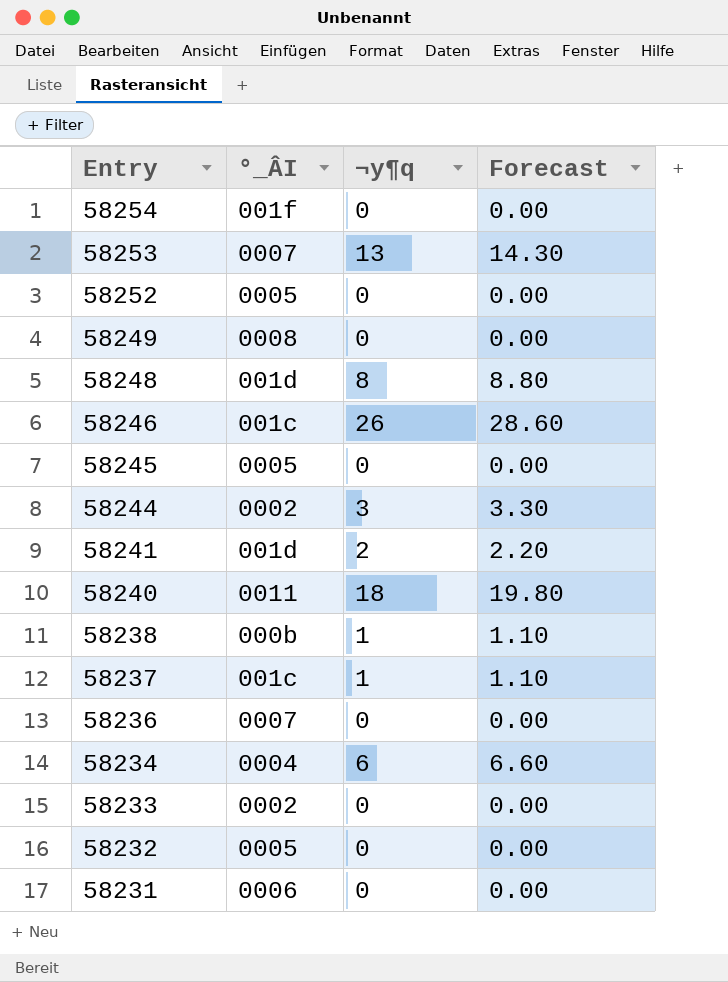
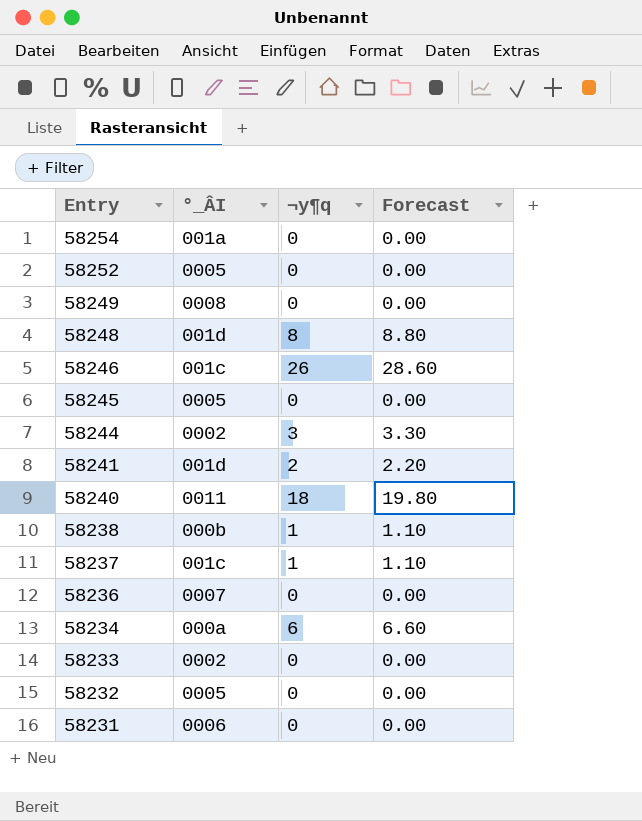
row 58253: 0007 | 13 | 14.30 -> none
58254 | °_ÂI: 001f -> 001a
58234 | °_ÂI: 0004 -> 000a

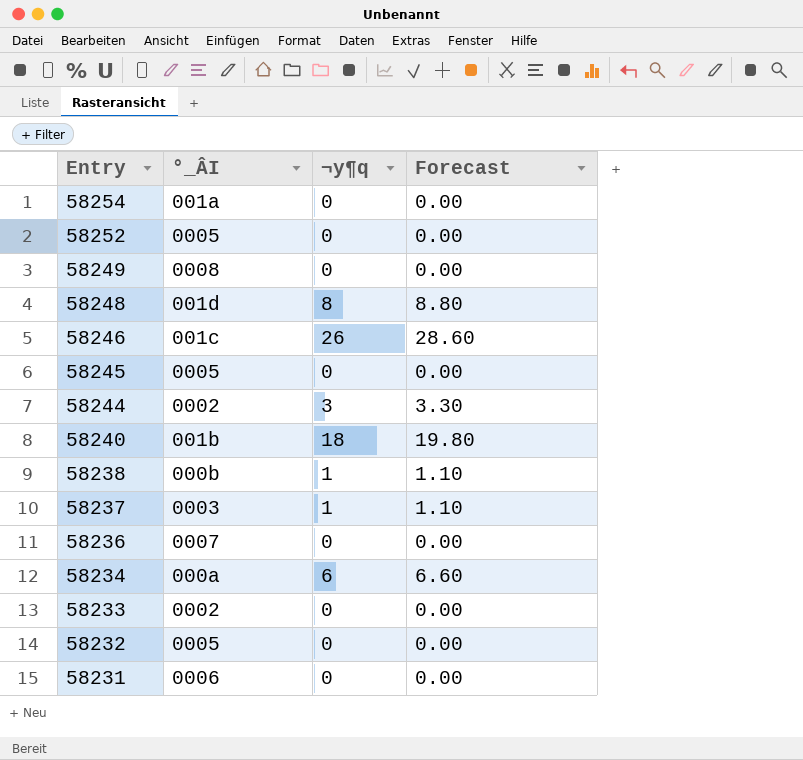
row 58241: 001d | 2 | 2.20 -> none
58240 | °_ÂI: 0011 -> 001b
58237 | °_ÂI: 001c -> 0003

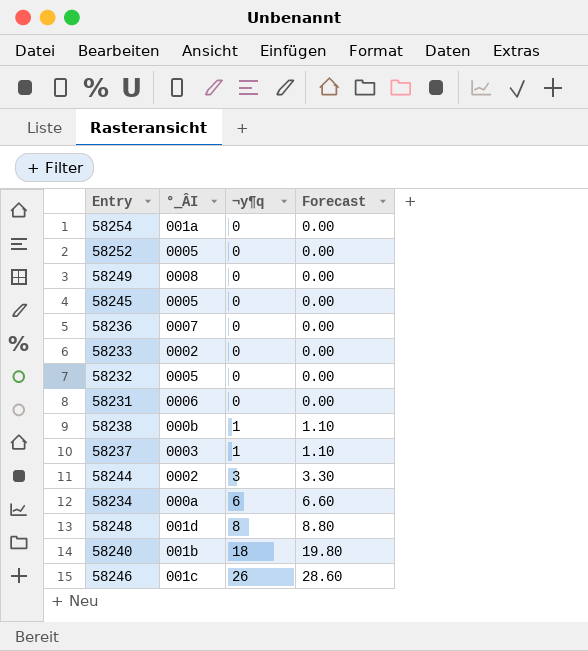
row order: Entry descending -> ¬y¶q ascending

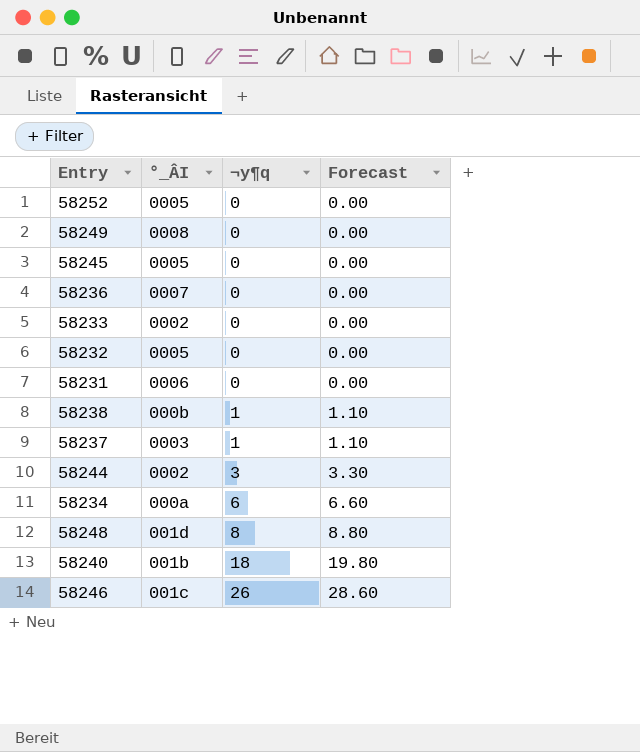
row 58254: 001a | 0 | 0.00 -> none

